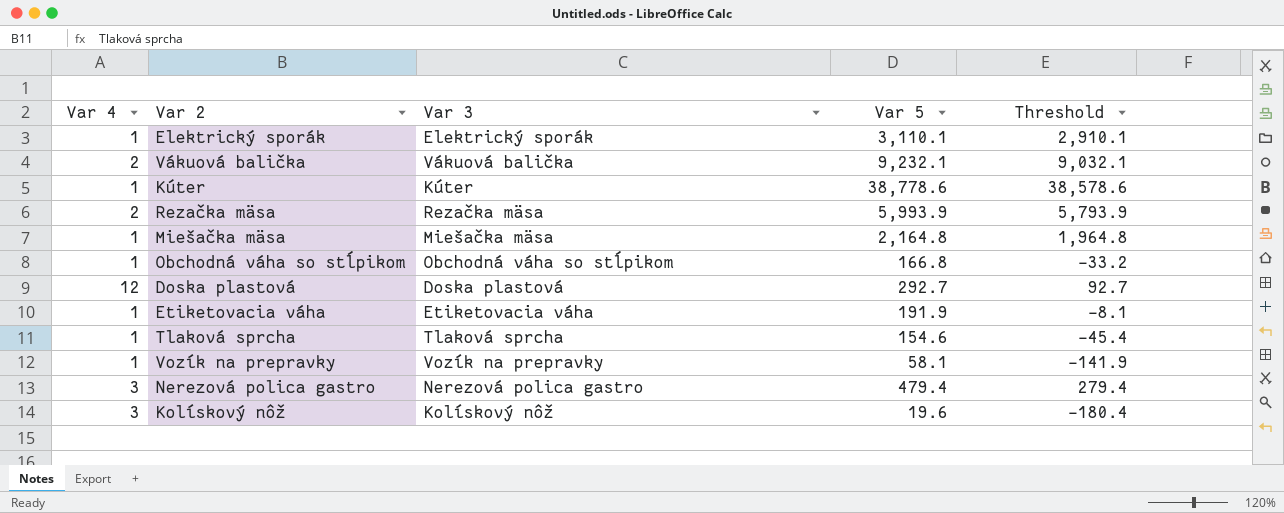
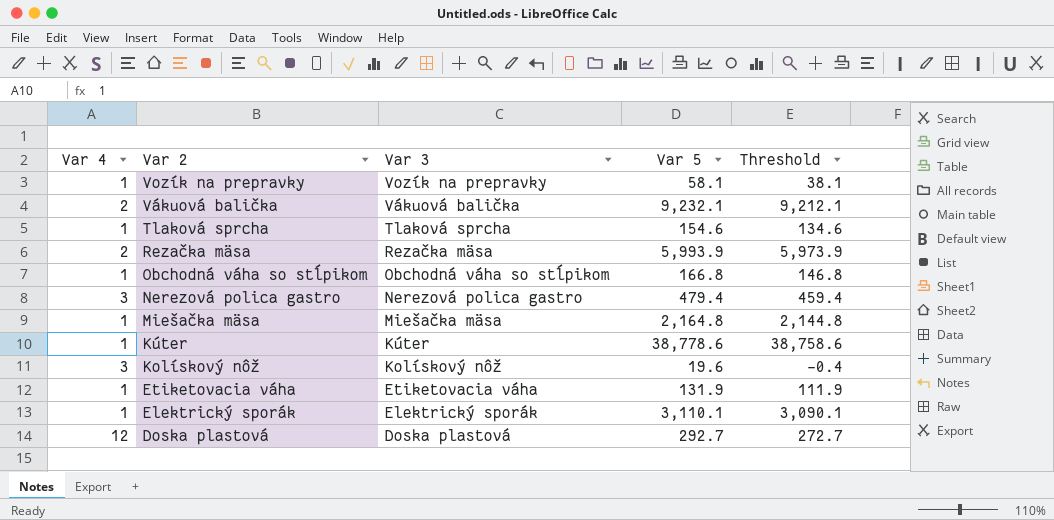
row order: none -> Var 2 descending
column Threshold | formula: [Var 5] - 200 -> [Var 5] - 20
Etiketovacia váha | Var 5: 191.9 -> 131.9

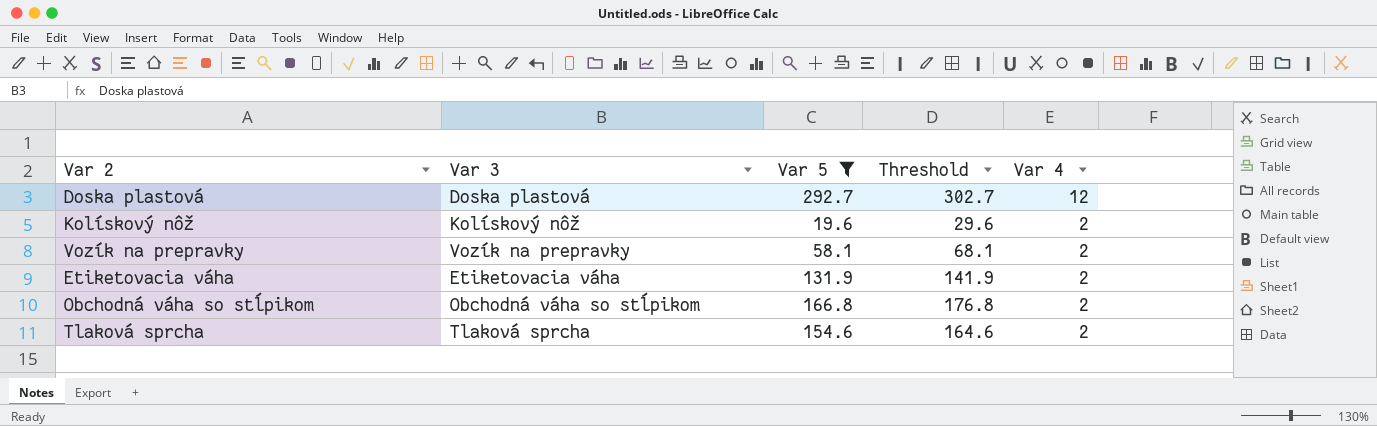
filter: none -> Var 5 <= 292.7
row order: Var 2 descending -> Var 4 descending
column Threshold | formula: [Var 5] - 20 -> [Var 5] + 10
column Var 4 | position: 1 -> 5
Kolískový nôž | Var 4: 3 -> 2
Vozík na prepravky | Var 4: 1 -> 2
Etiketovacia váha | Var 4: 1 -> 2
Obchodná váha so stĺpikom | Var 4: 1 -> 2
Tlaková sprcha | Var 4: 1 -> 2

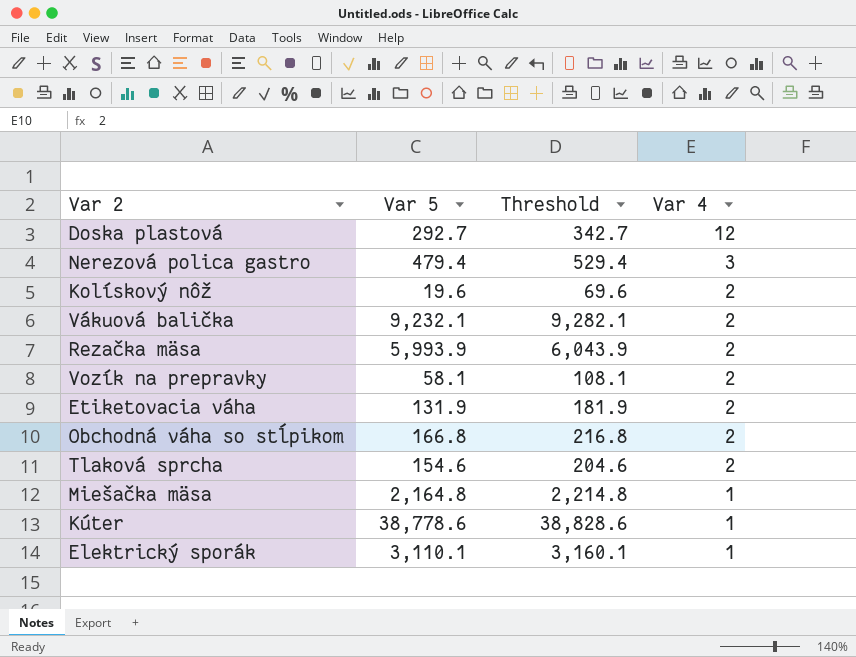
filter: Var 5 <= 292.7 -> none
column Var 3 | position: 2 -> none
column Threshold | formula: [Var 5] + 10 -> [Var 5] + 50

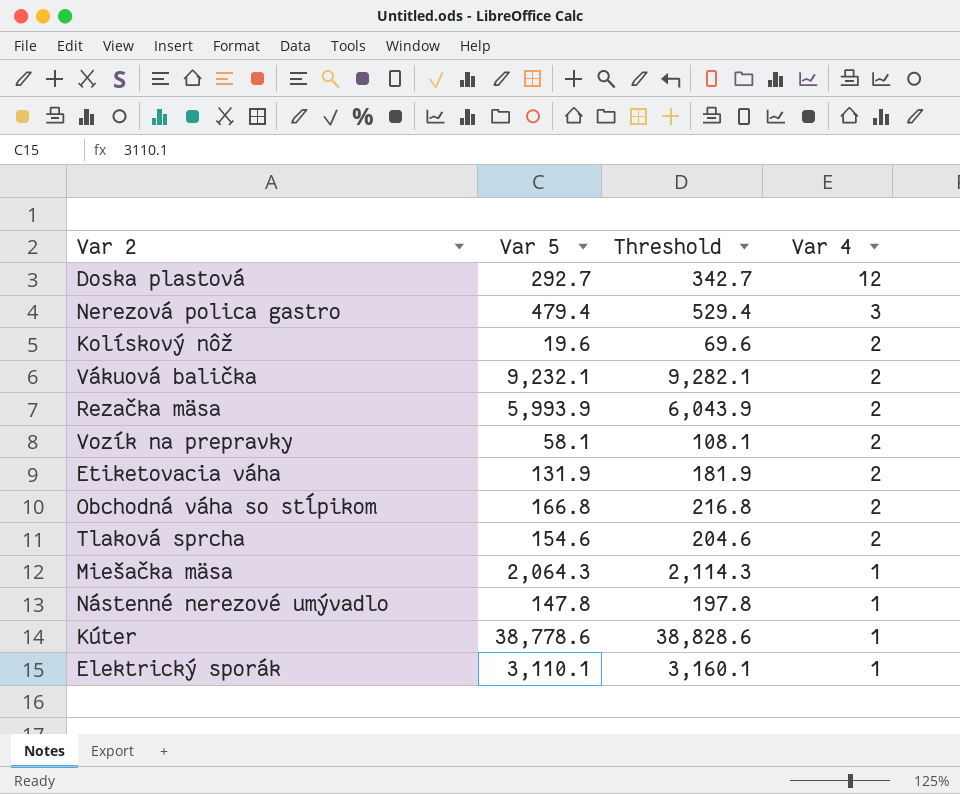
Miešačka mäsa | Var 5: 2,164.8 -> 2,064.3
Miešačka mäsa | Threshold: 2,214.8 -> 2,114.3
row Nástenné nerezové umývadlo: none -> 147.8 | 197.8 | 1

